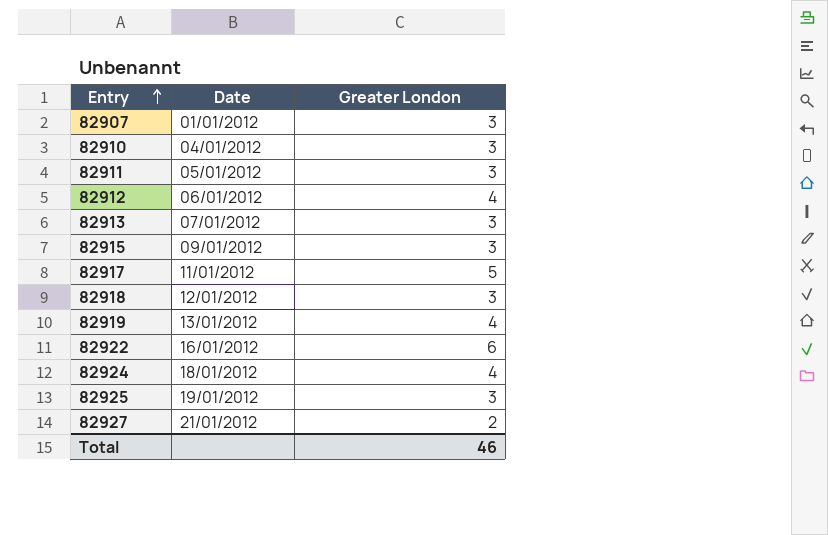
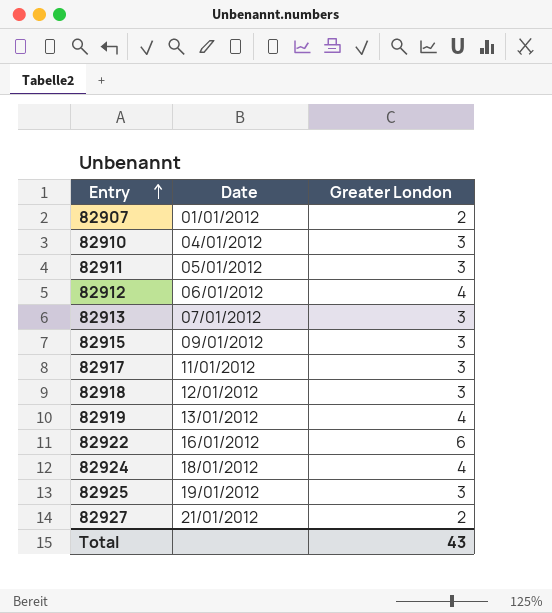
82907 | Greater London: 3 -> 2
82917 | Greater London: 5 -> 3
Total | Greater London: 46 -> 43

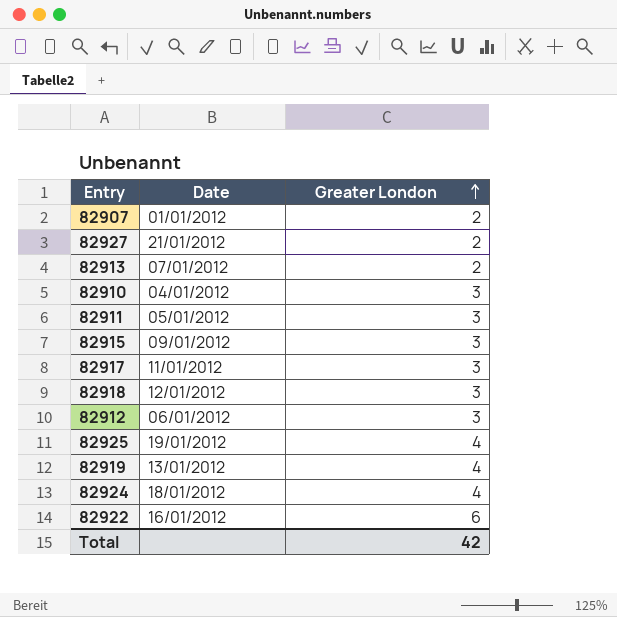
row order: Entry ascending -> Greater London ascending
82913 | Greater London: 3 -> 2
82912 | Greater London: 4 -> 3
82925 | Greater London: 3 -> 4
Total | Greater London: 43 -> 42

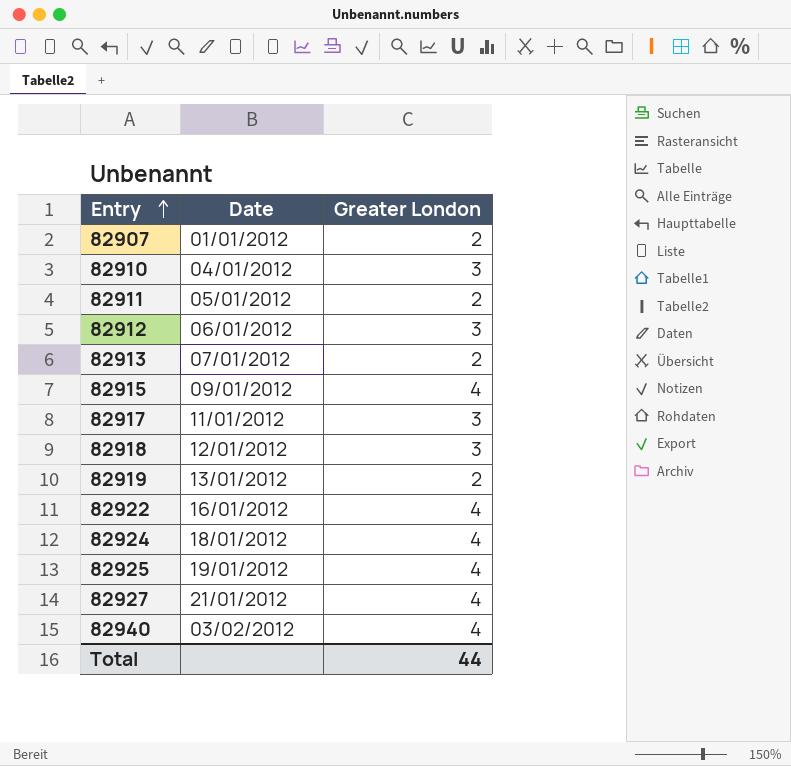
row order: Greater London ascending -> Entry ascending
82911 | Greater London: 3 -> 2
82915 | Greater London: 3 -> 4
82919 | Greater London: 4 -> 2
82922 | Greater London: 6 -> 4
82927 | Greater London: 2 -> 4
row 82940: none -> 03/02/2012 | 4
Total | Greater London: 42 -> 44

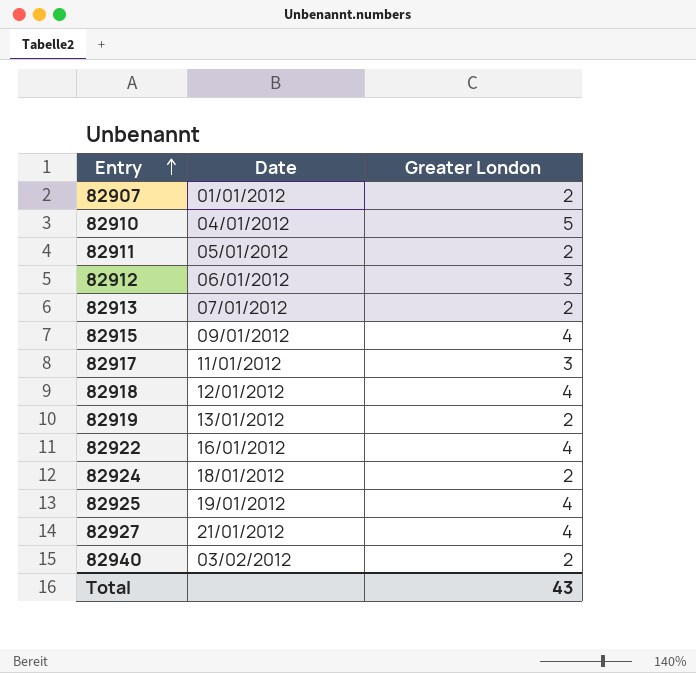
82910 | Greater London: 3 -> 5
82918 | Greater London: 3 -> 4
82924 | Greater London: 4 -> 2
82940 | Greater London: 4 -> 2
Total | Greater London: 44 -> 43

